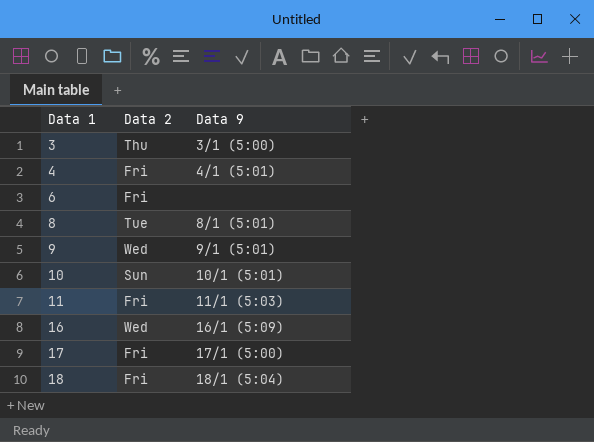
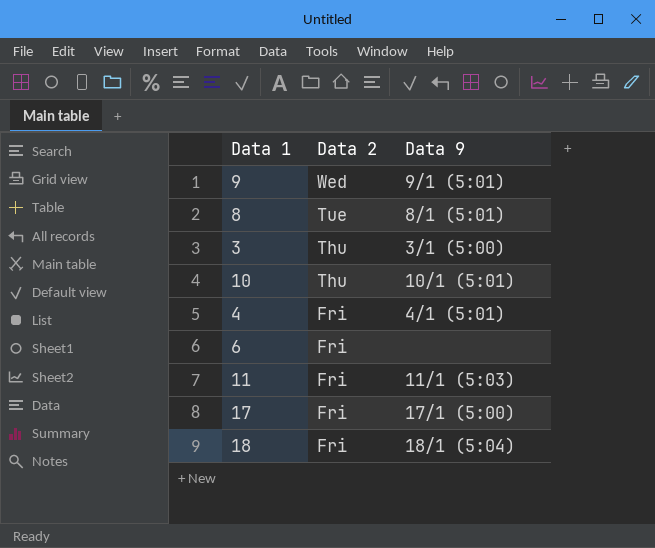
row order: Data 1 ascending -> Data 2 descending
row 16: Wed | 16/1 (5:09) -> none
10 | Data 2: Sun -> Thu

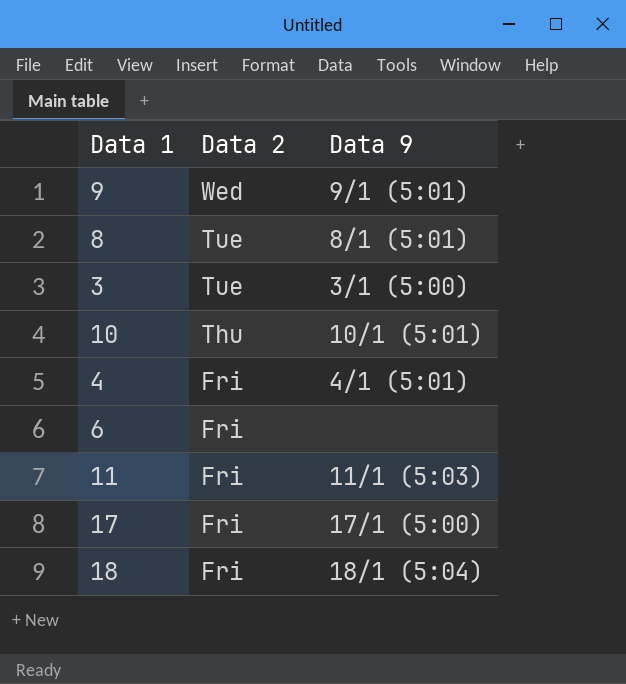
3 | Data 2: Thu -> Tue

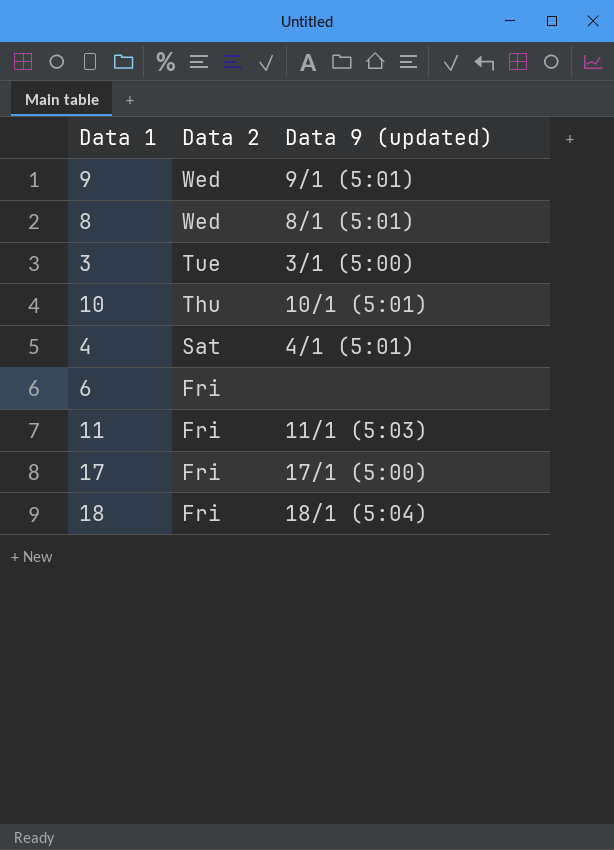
column name: Data 9 -> Data 9 (updated)
8 | Data 2: Tue -> Wed
4 | Data 2: Fri -> Sat

